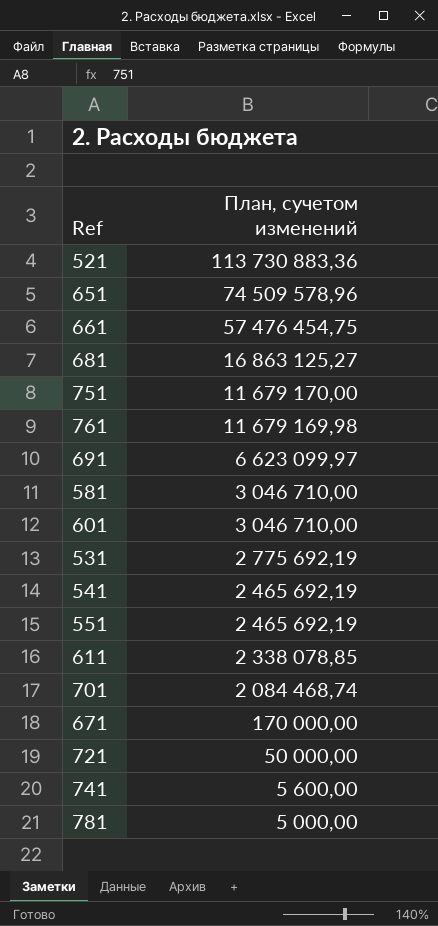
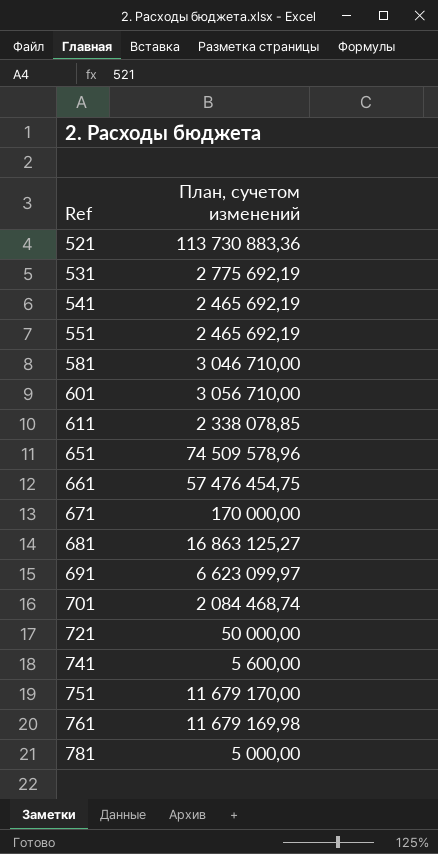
row order: План, сучетом изменений descending -> Ref ascending
601 | План, сучетом изменений: 3 046 710,00 -> 3 056 710,00

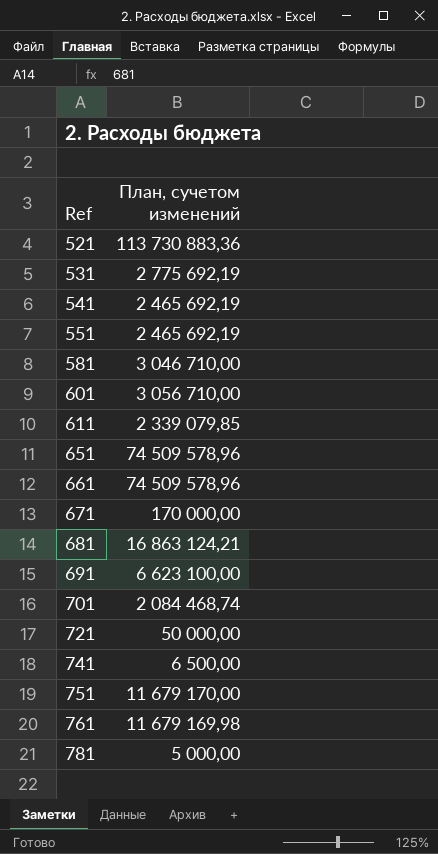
611 | План, сучетом изменений: 2 338 078,85 -> 2 339 079,85
661 | План, сучетом изменений: 57 476 454,75 -> 74 509 578,96
681 | План, сучетом изменений: 16 863 125,27 -> 16 863 124,21
691 | План, сучетом изменений: 6 623 099,97 -> 6 623 100,00
741 | План, сучетом изменений: 5 600,00 -> 6 500,00

